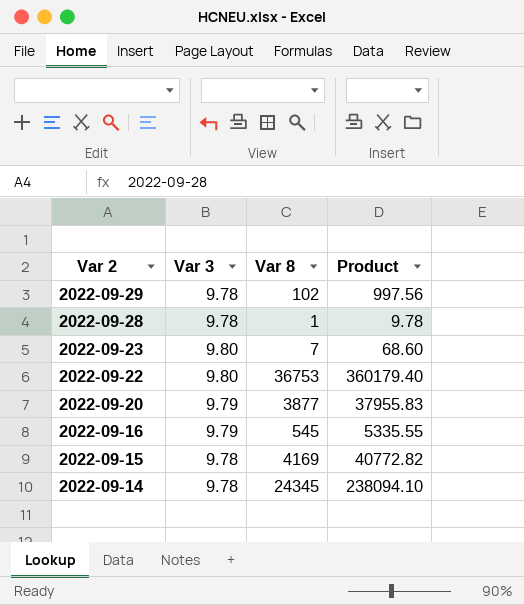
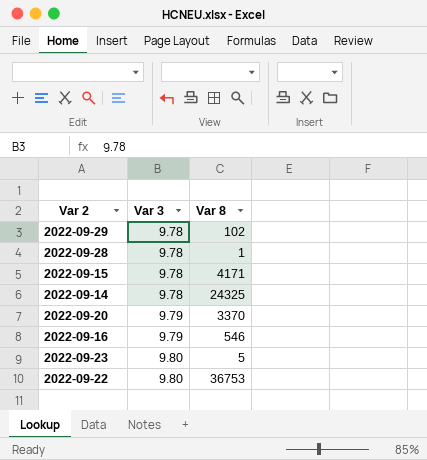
row order: Var 2 descending -> Var 3 ascending
column Product | formula: [Var 3] * [Var 8] -> none
2022-09-15 | Var 8: 4169 -> 4171
2022-09-14 | Var 8: 24345 -> 24325
2022-09-20 | Var 8: 3877 -> 3370
2022-09-16 | Var 8: 545 -> 546
2022-09-23 | Var 8: 7 -> 5

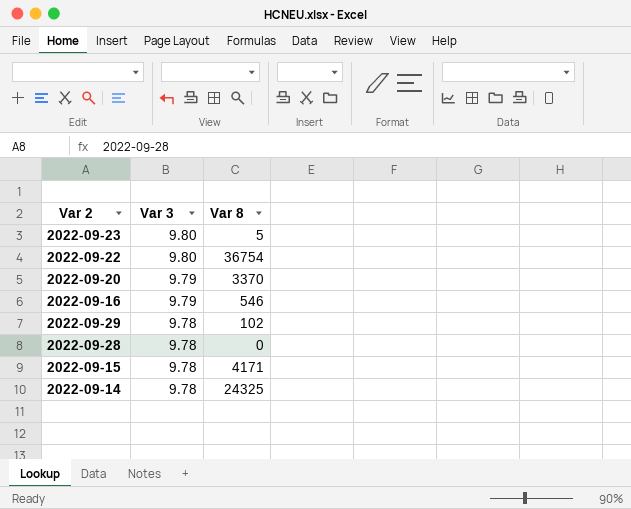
row order: Var 3 ascending -> Var 3 descending
2022-09-22 | Var 8: 36753 -> 36754
2022-09-28 | Var 8: 1 -> 0

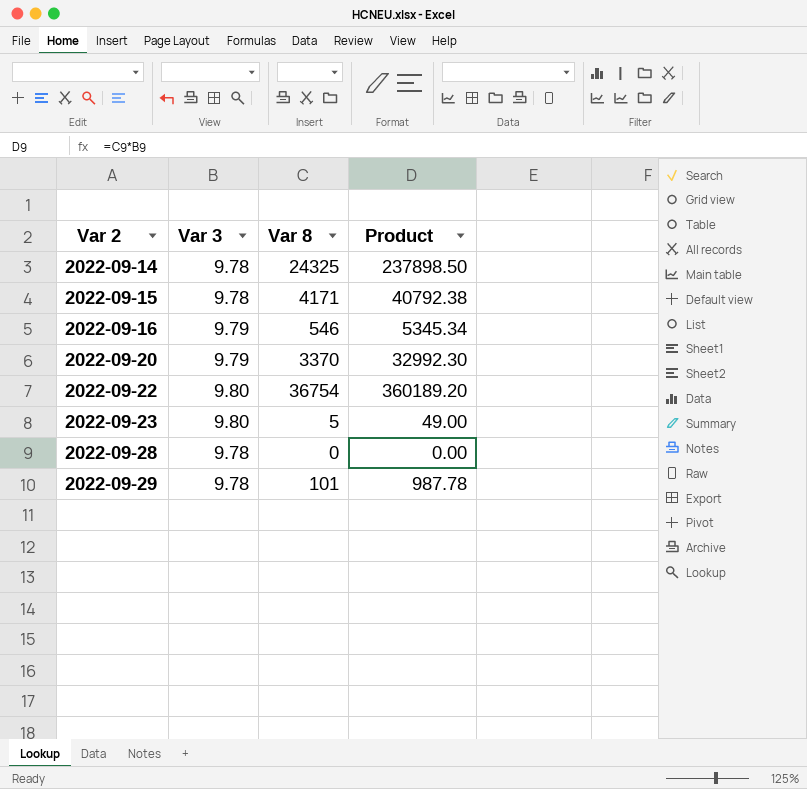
row order: Var 3 descending -> Var 2 ascending
column Product | formula: none -> [Var 3] * [Var 8]
2022-09-29 | Var 8: 102 -> 101

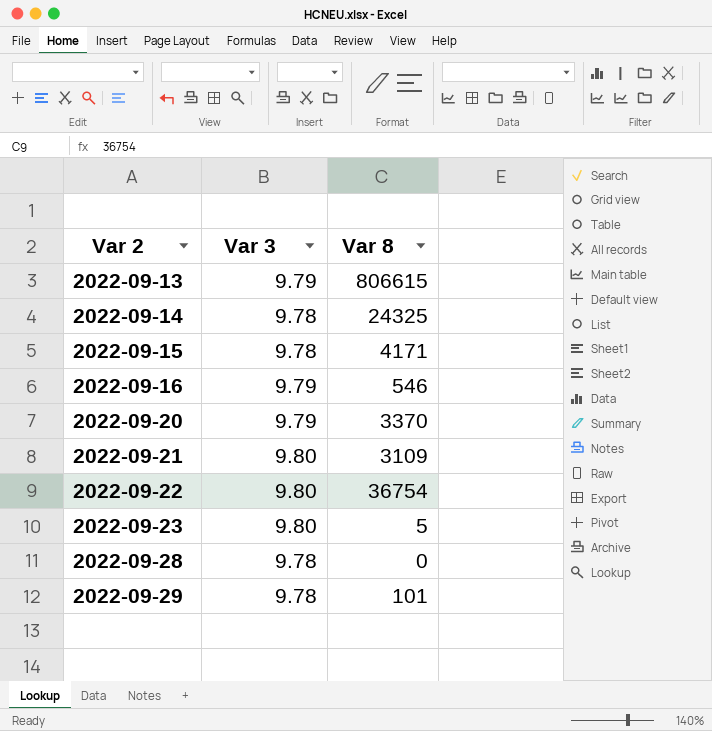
column Product | formula: [Var 3] * [Var 8] -> none
row 2022-09-13: none -> 9.79 | 806615
row 2022-09-21: none -> 9.80 | 3109

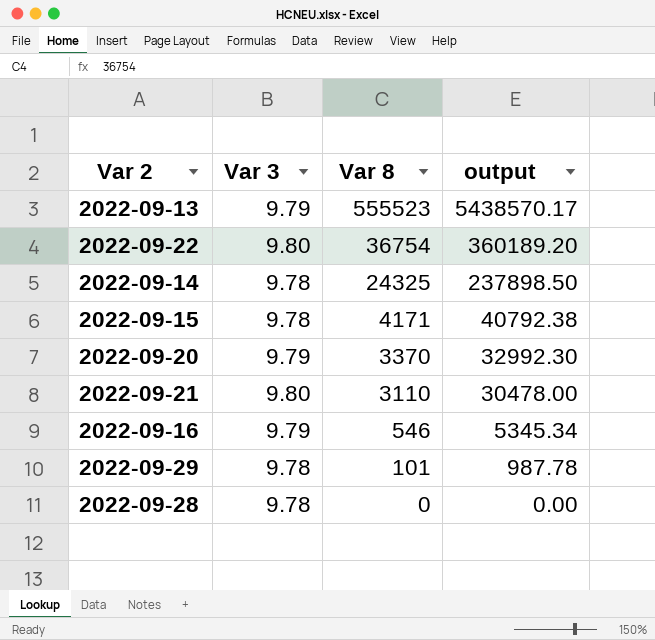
row order: Var 2 ascending -> Var 8 descending
column output | formula: none -> [Var 3] * [Var 8]
row 2022-09-23: 9.80 | 5 -> none
2022-09-13 | Var 8: 806615 -> 555523
2022-09-21 | Var 8: 3109 -> 3110

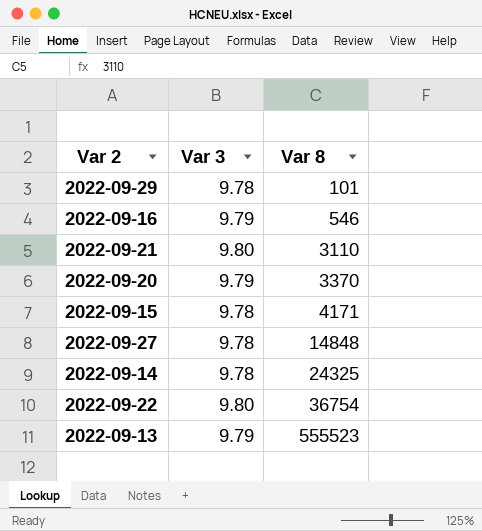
row order: Var 8 descending -> Var 8 ascending
column output | formula: [Var 3] * [Var 8] -> none
row 2022-09-28: 9.78 | 0 | 0.00 -> none
row 2022-09-27: none -> 9.78 | 14848

